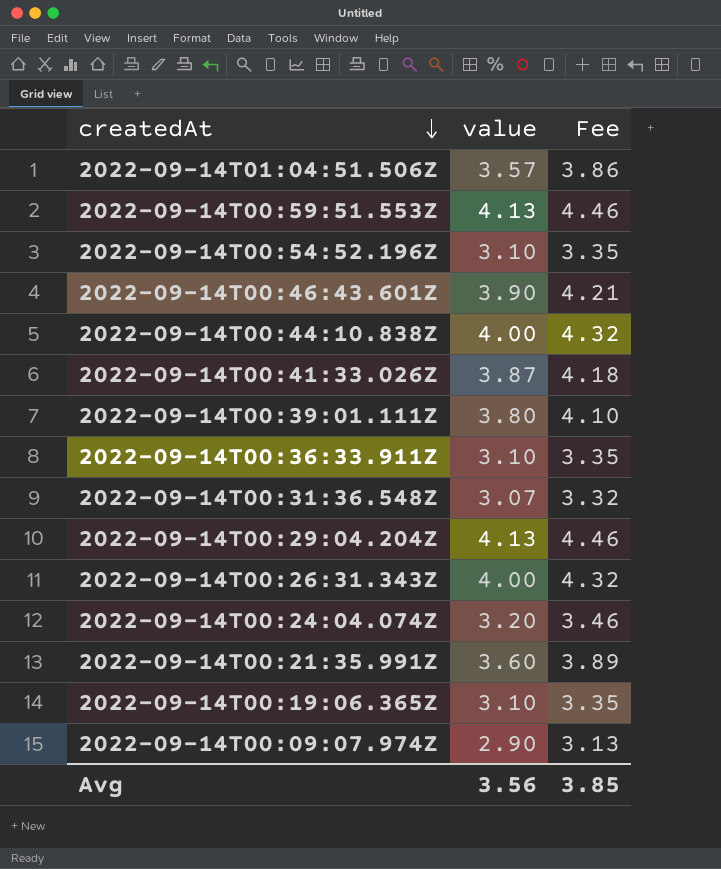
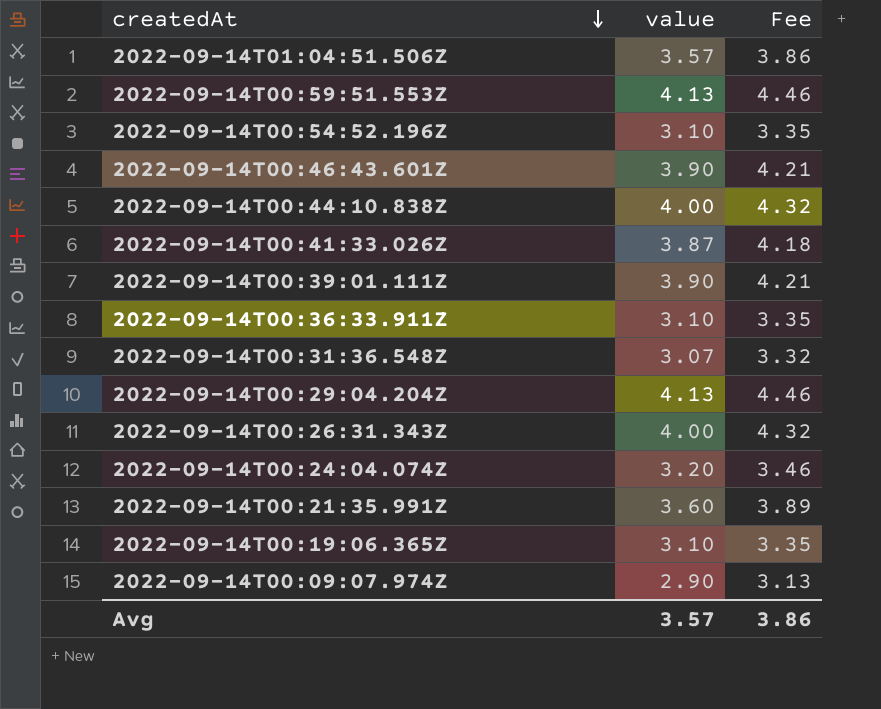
2022-09-14T00:39:01.111Z | value: 3.80 -> 3.90
2022-09-14T00:39:01.111Z | Fee: 4.10 -> 4.21
Avg | value: 3.56 -> 3.57
Avg | Fee: 3.85 -> 3.86

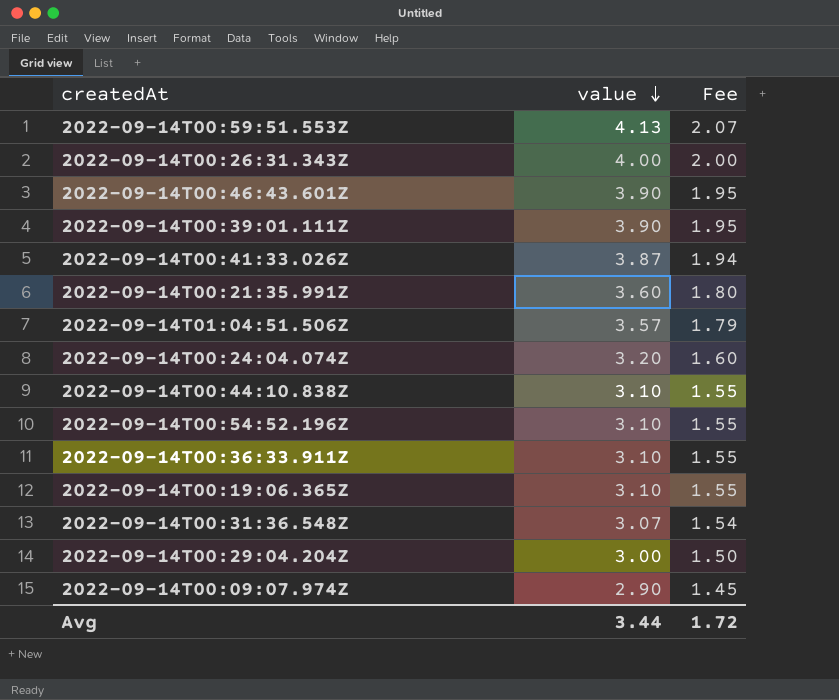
row order: createdAt descending -> value descending
column Fee | formula: [value] * 1.08 -> [value] * 0.5
2022-09-14T00:44:10.838Z | value: 4.00 -> 3.10
2022-09-14T00:29:04.204Z | value: 4.13 -> 3.00
Avg | value: 3.57 -> 3.44
Avg | Fee: 3.86 -> 1.72

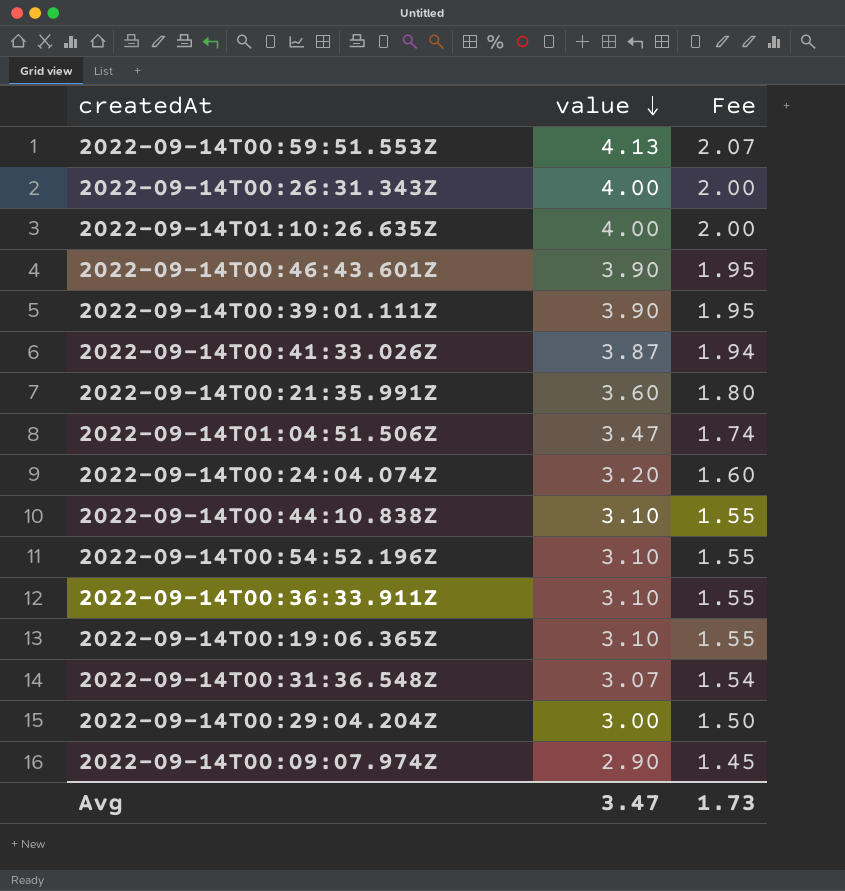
row 2022-09-14T01:10:26.635Z: none -> 4.00 | 2.00
2022-09-14T01:04:51.506Z | value: 3.57 -> 3.47
2022-09-14T01:04:51.506Z | Fee: 1.79 -> 1.74
Avg | value: 3.44 -> 3.47
Avg | Fee: 1.72 -> 1.73

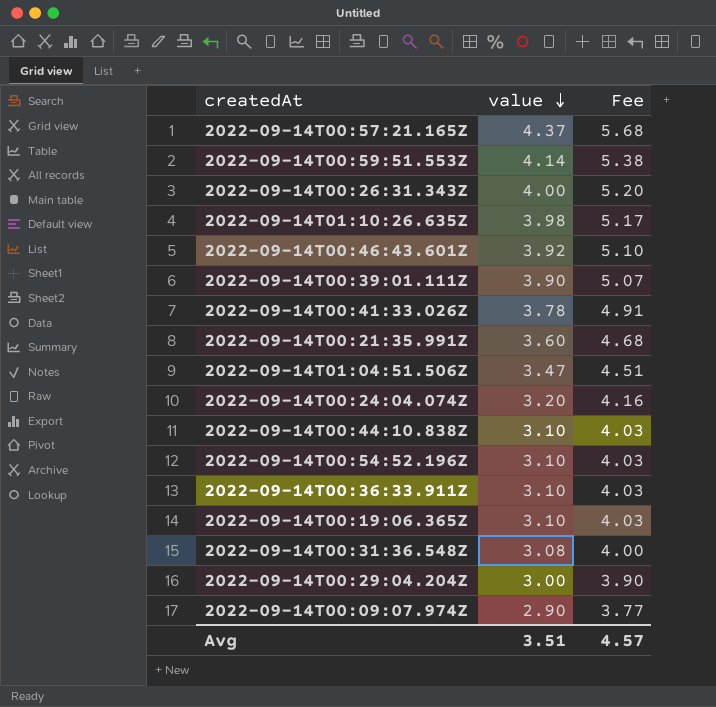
column Fee | formula: [value] * 0.5 -> [value] * 1.3
row 2022-09-14T00:57:21.165Z: none -> 4.37 | 5.68
2022-09-14T00:59:51.553Z | value: 4.13 -> 4.14
2022-09-14T01:10:26.635Z | value: 4.00 -> 3.98
2022-09-14T00:46:43.601Z | value: 3.90 -> 3.92
2022-09-14T00:41:33.026Z | value: 3.87 -> 3.78
2022-09-14T00:31:36.548Z | value: 3.07 -> 3.08
Avg | value: 3.47 -> 3.51
Avg | Fee: 1.73 -> 4.57

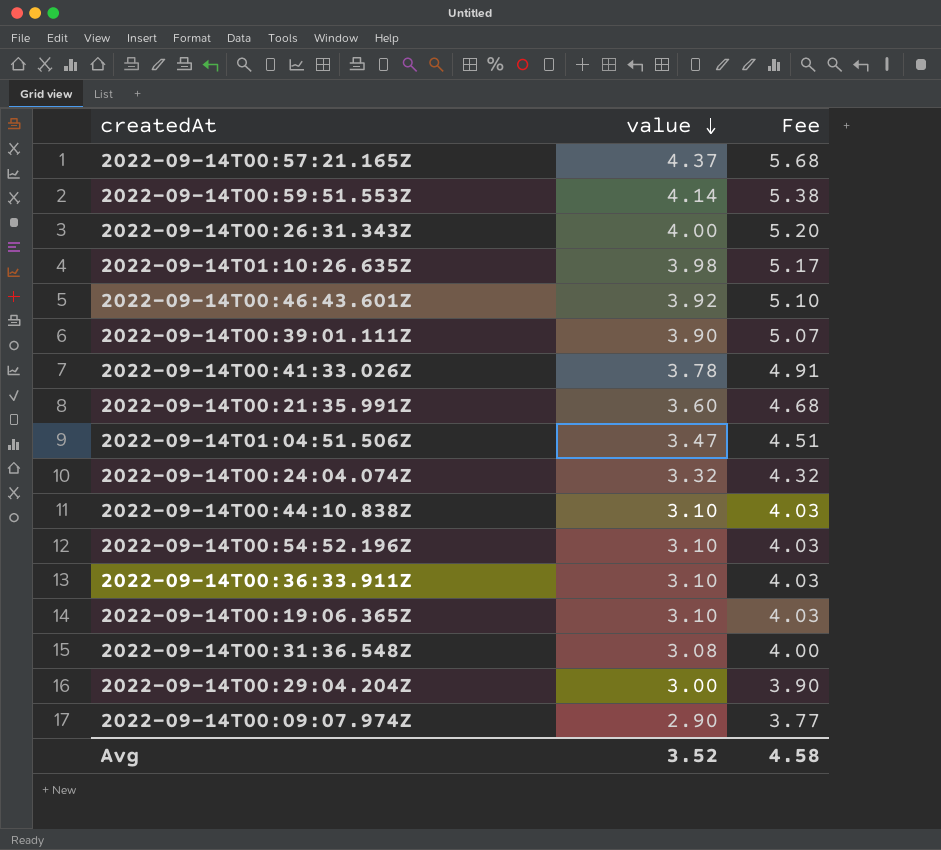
2022-09-14T00:24:04.074Z | value: 3.20 -> 3.32
2022-09-14T00:24:04.074Z | Fee: 4.16 -> 4.32
Avg | value: 3.51 -> 3.52
Avg | Fee: 4.57 -> 4.58

